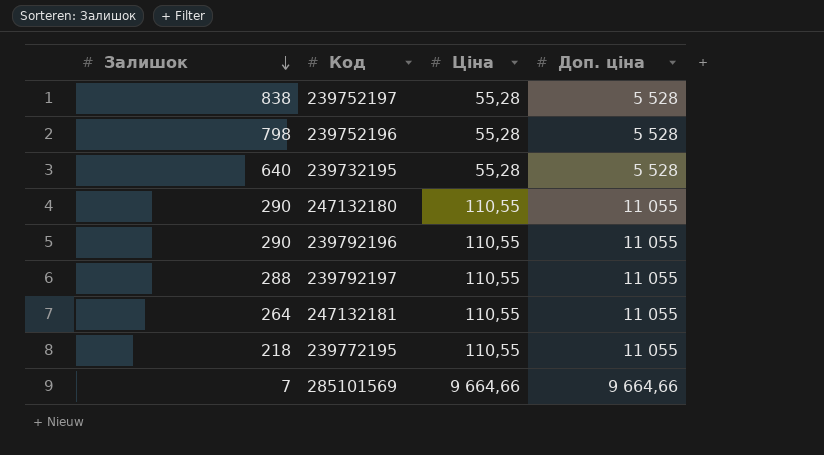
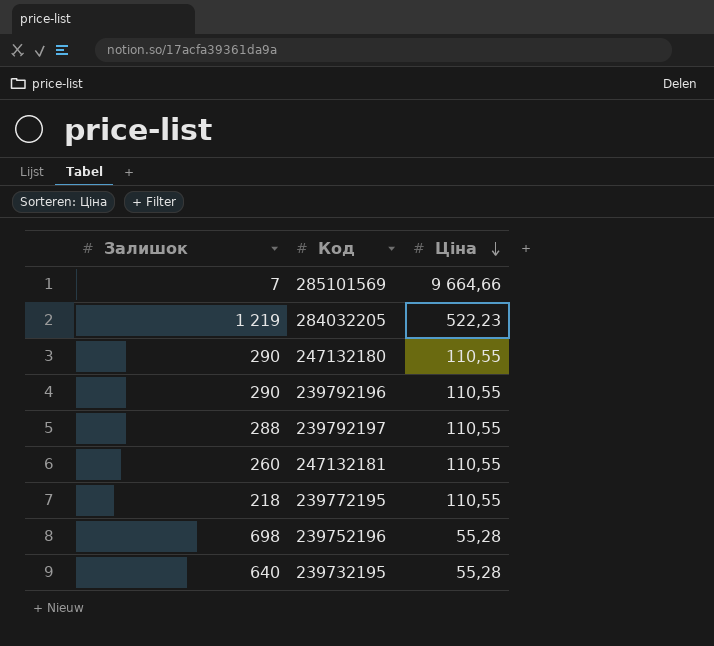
row order: Залишок descending -> Ціна descending
column Доп. ціна | position: 4 -> none
row 239752197: 838 | 55,28 | 5 528 -> none
row 284032205: none -> 1 219 | 522,23
247132181 | Залишок: 264 -> 260
239752196 | Залишок: 798 -> 698

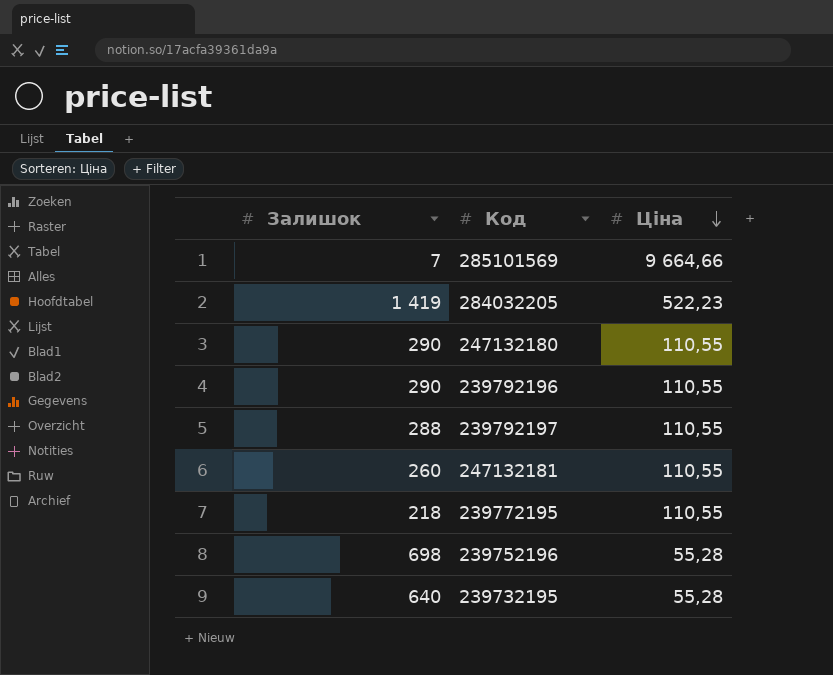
284032205 | Залишок: 1 219 -> 1 419

